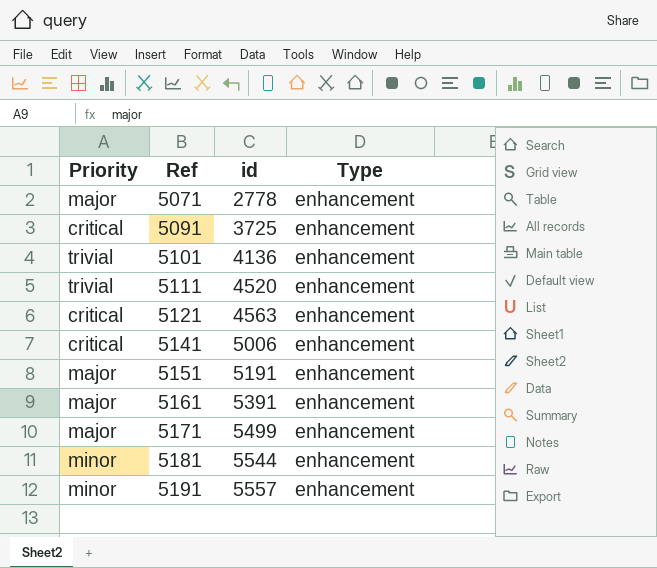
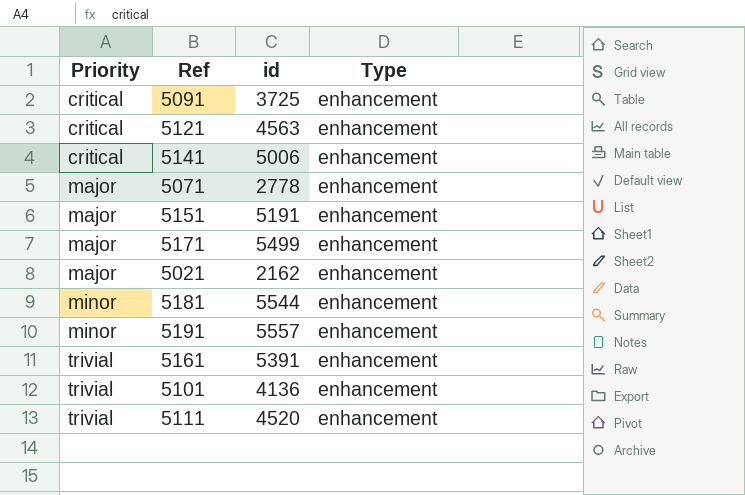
row order: Ref ascending -> Priority ascending
row 5021: none -> major | 2162 | enhancement
5161 | Priority: major -> trivial

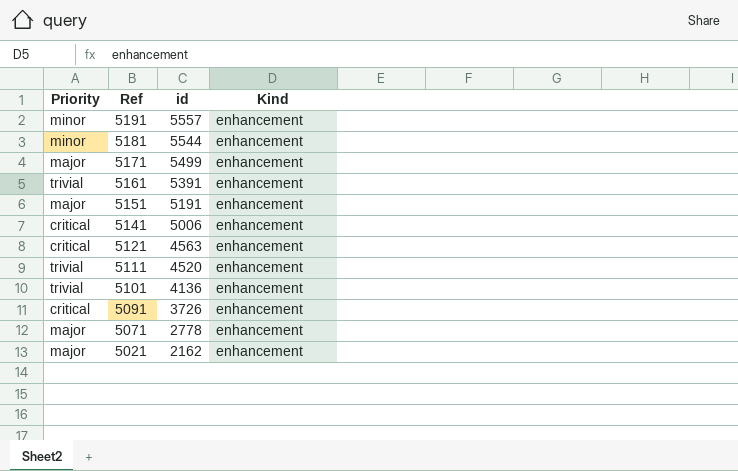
row order: Priority ascending -> Ref descending
column name: Type -> Kind
5091 | id: 3725 -> 3726

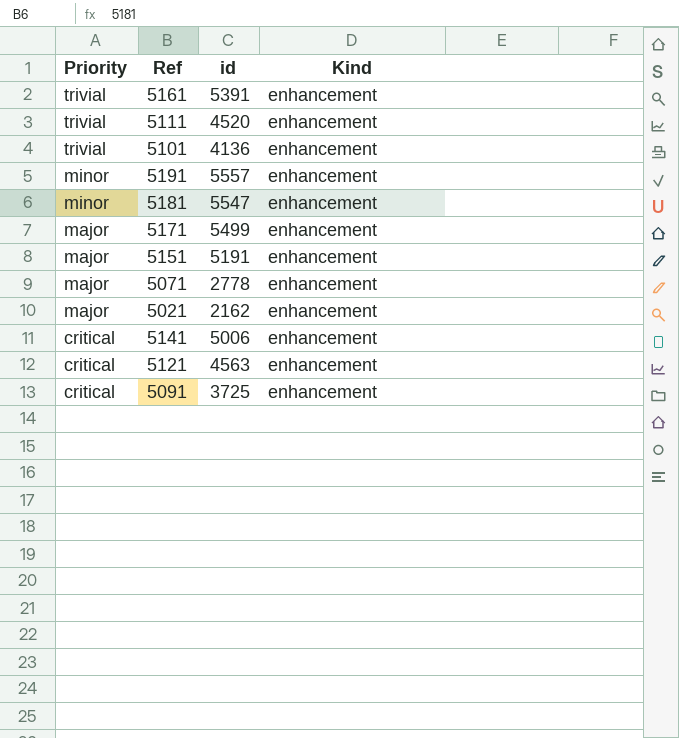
row order: Ref descending -> Priority descending
5181 | id: 5544 -> 5547
5091 | id: 3726 -> 3725

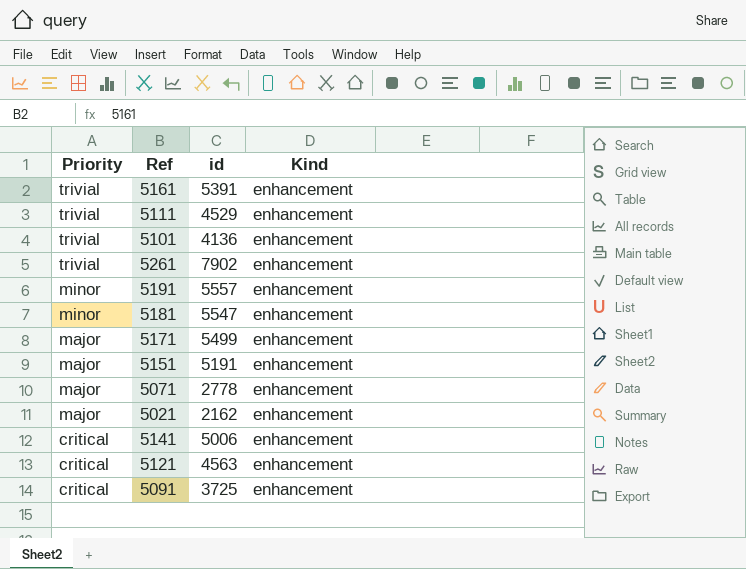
5111 | id: 4520 -> 4529
row 5261: none -> trivial | 7902 | enhancement

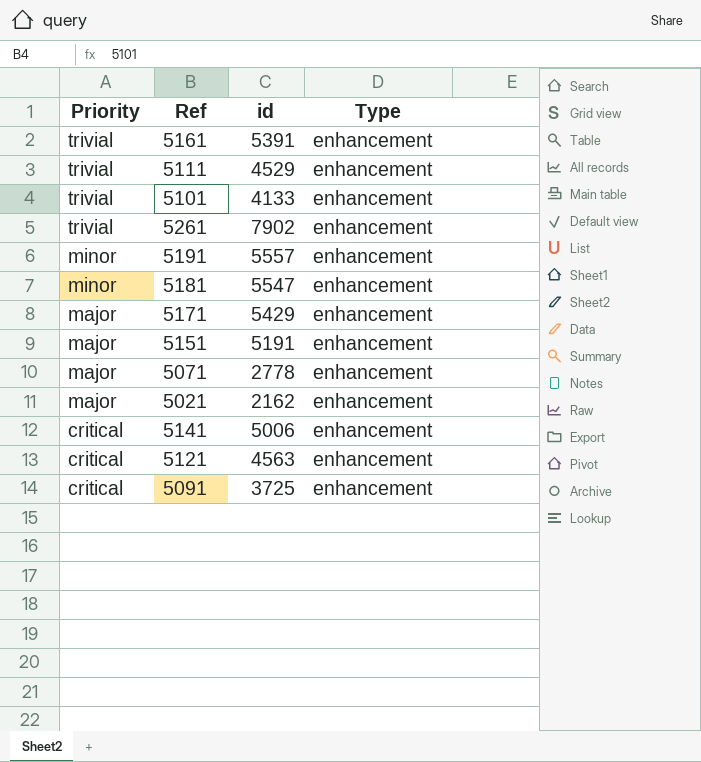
column name: Kind -> Type
5101 | id: 4136 -> 4133
5171 | id: 5499 -> 5429

